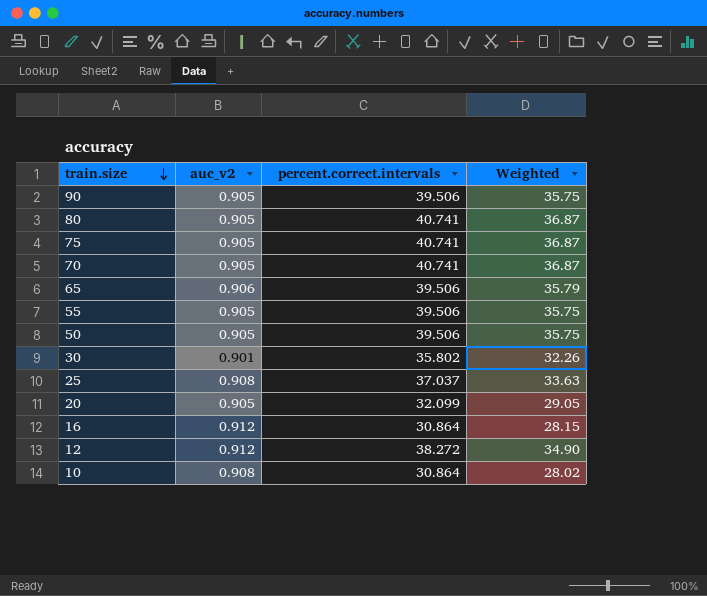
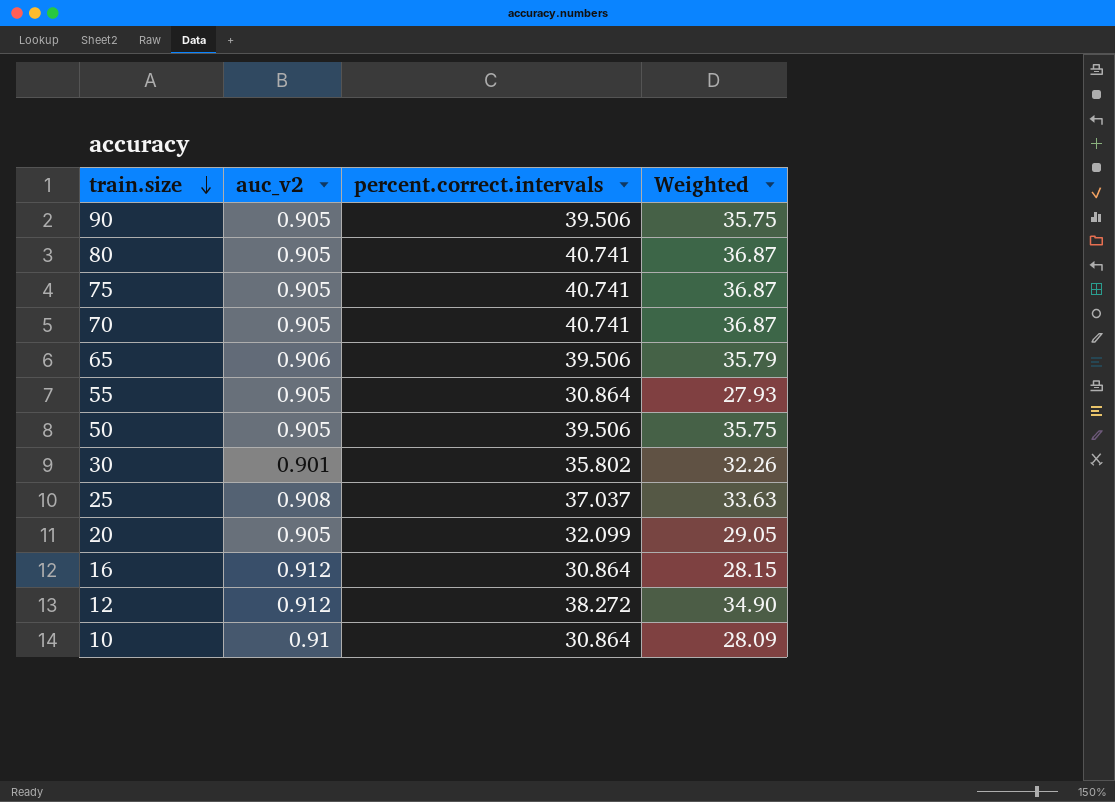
55 | percent.correct.intervals: 39.506 -> 30.864
55 | Weighted: 35.75 -> 27.93
10 | auc_v2: 0.908 -> 0.91
10 | Weighted: 28.02 -> 28.09

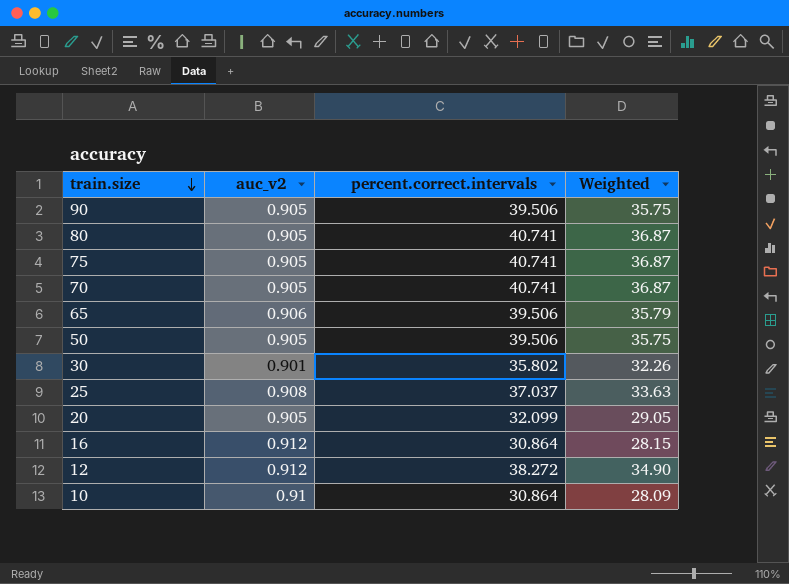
row 55: 0.905 | 30.864 | 27.93 -> none

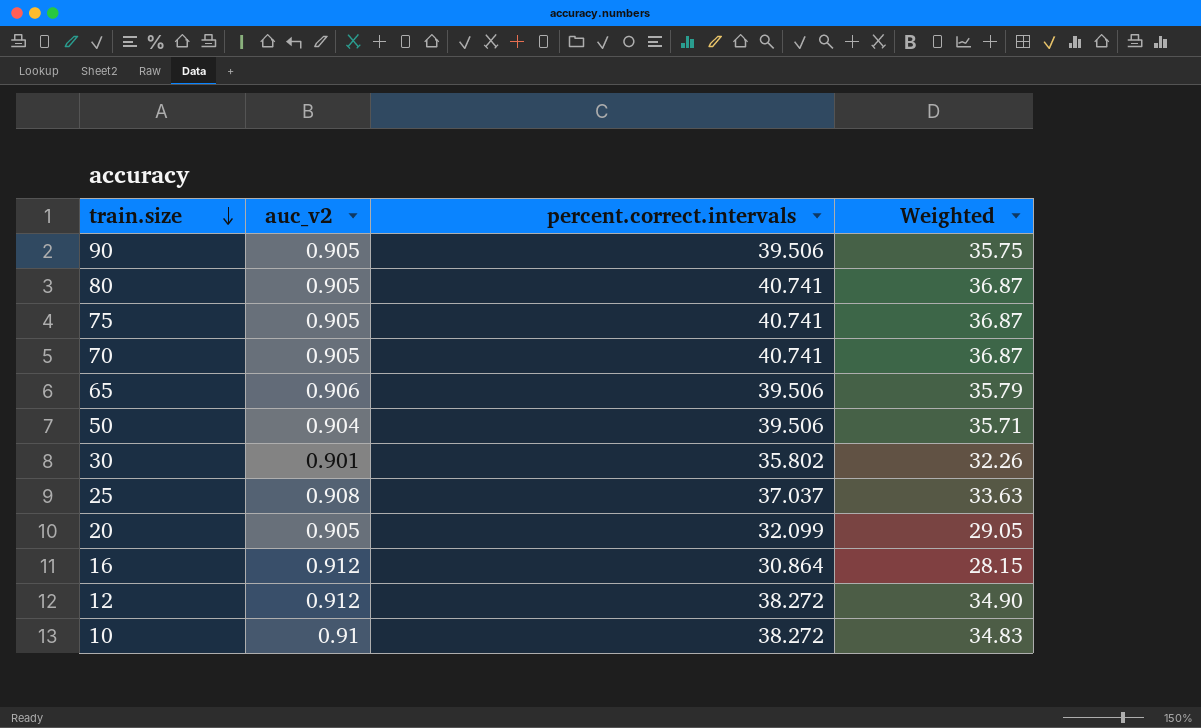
50 | auc_v2: 0.905 -> 0.904
50 | Weighted: 35.75 -> 35.71
10 | percent.correct.intervals: 30.864 -> 38.272
10 | Weighted: 28.09 -> 34.83

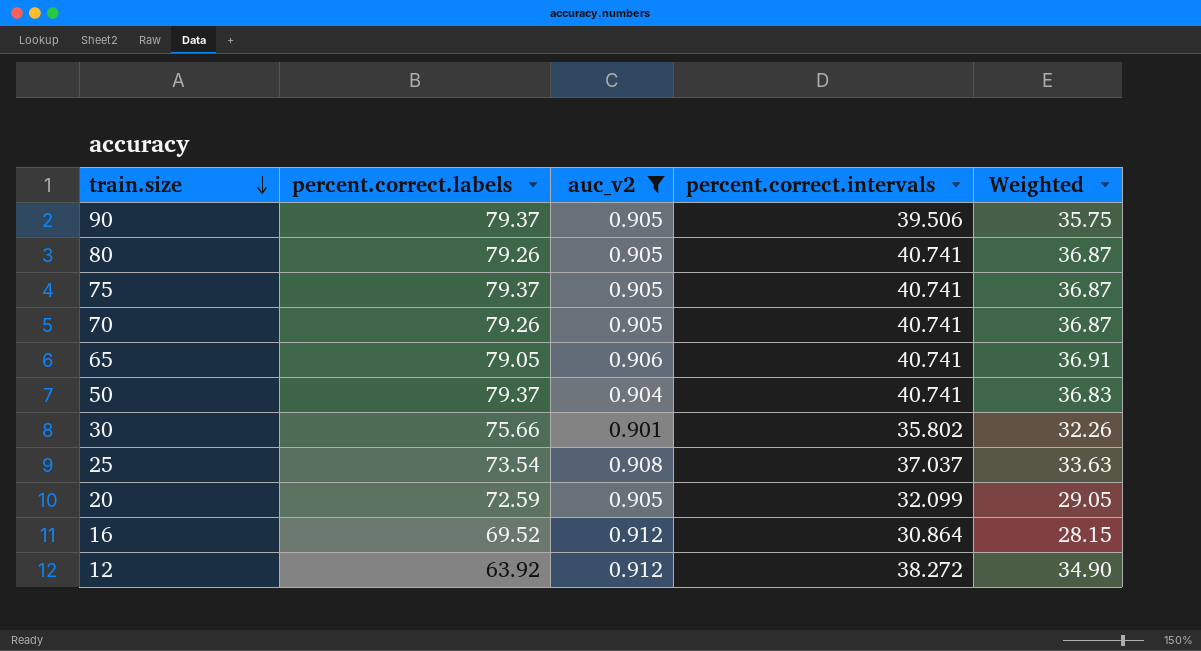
filter: none -> auc_v2 != 0.91
column percent.correct.labels | position: none -> 2
65 | percent.correct.intervals: 39.506 -> 40.741
65 | Weighted: 35.79 -> 36.91
50 | percent.correct.intervals: 39.506 -> 40.741
50 | Weighted: 35.71 -> 36.83

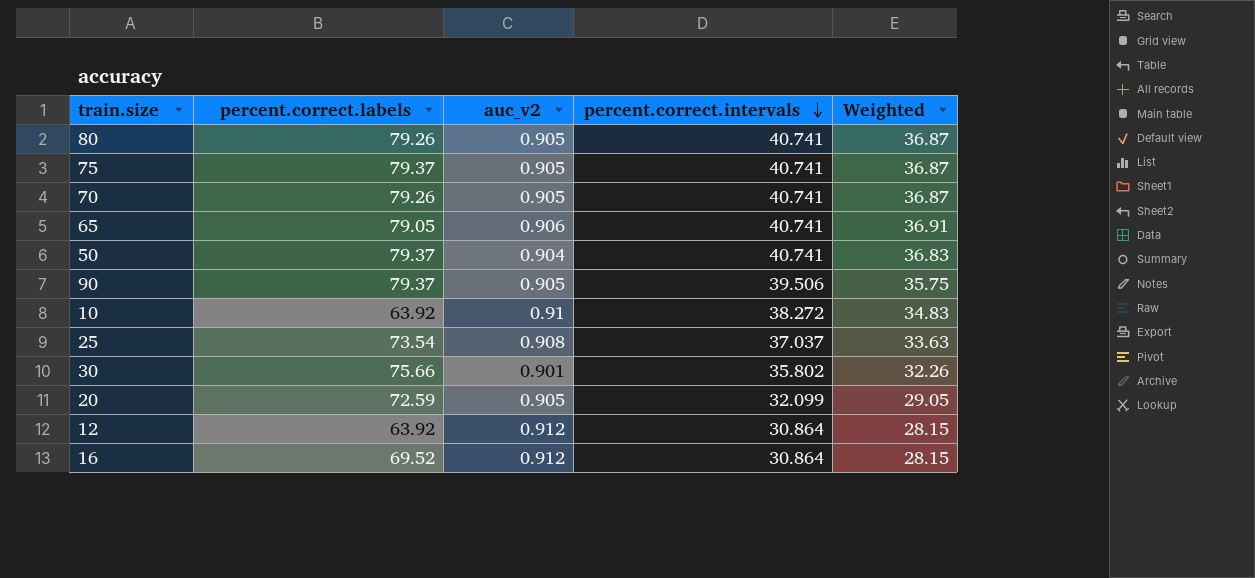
filter: auc_v2 != 0.91 -> none
row order: train.size descending -> percent.correct.intervals descending
12 | percent.correct.intervals: 38.272 -> 30.864
12 | Weighted: 34.90 -> 28.15

